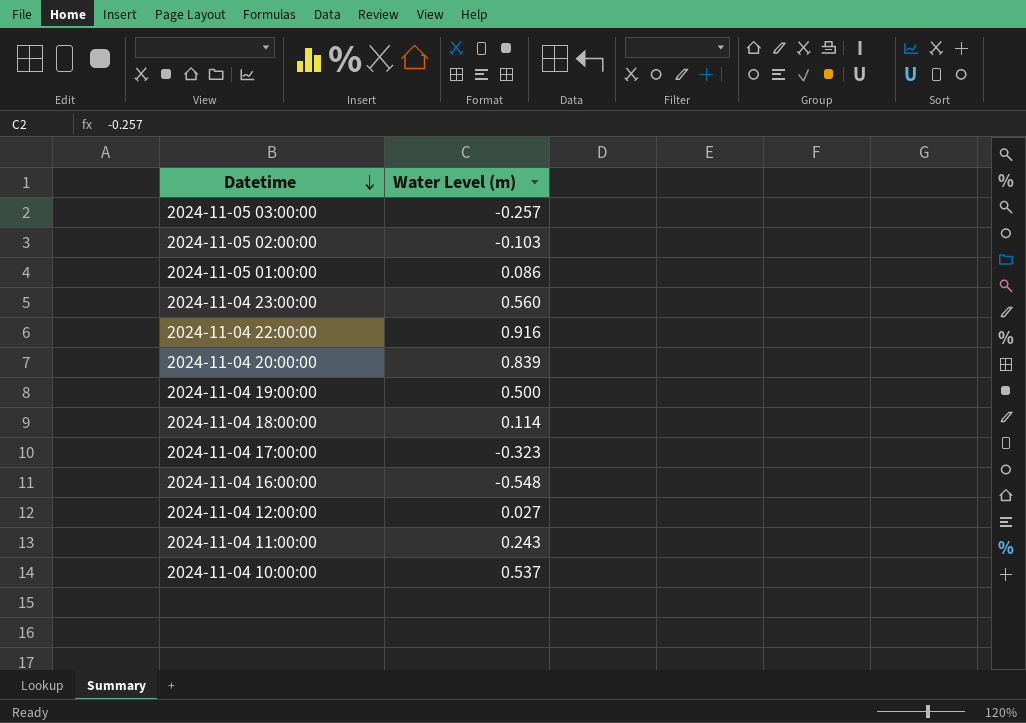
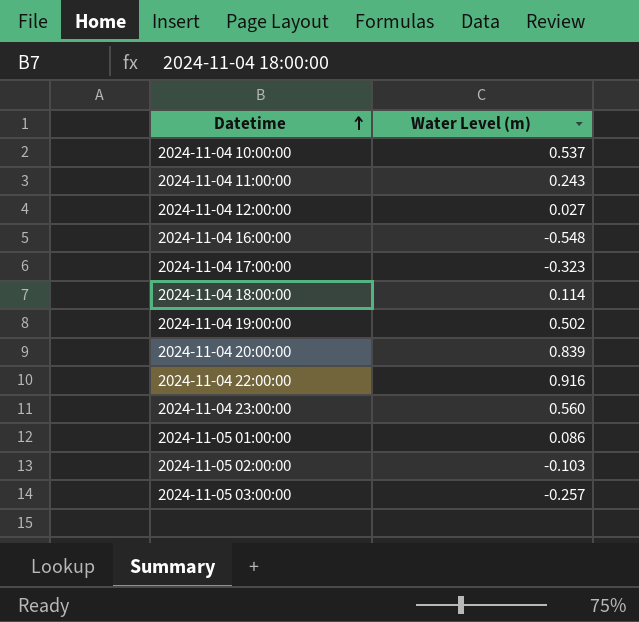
row order: Datetime descending -> Datetime ascending
2024-11-04 19:00:00 | Water Level (m): 0.500 -> 0.502

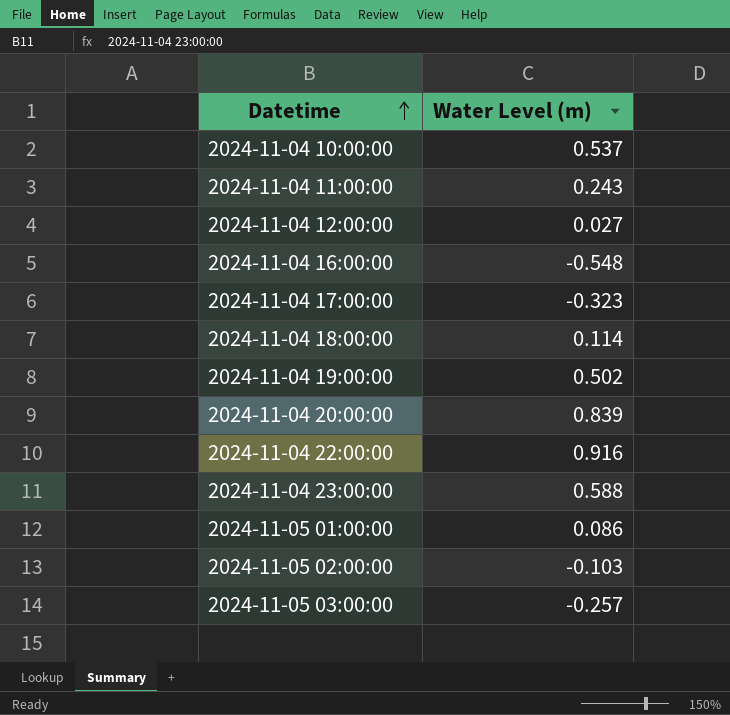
2024-11-04 23:00:00 | Water Level (m): 0.560 -> 0.588

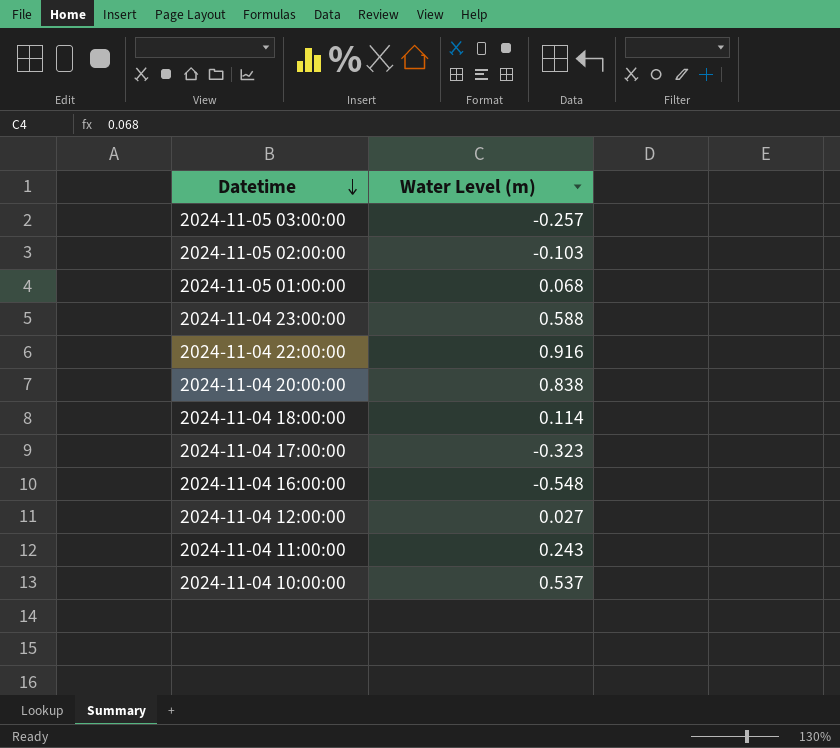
row order: Datetime ascending -> Datetime descending
row 2024-11-04 19:00:00: 0.502 -> none
2024-11-05 01:00:00 | Water Level (m): 0.086 -> 0.068
2024-11-04 20:00:00 | Water Level (m): 0.839 -> 0.838

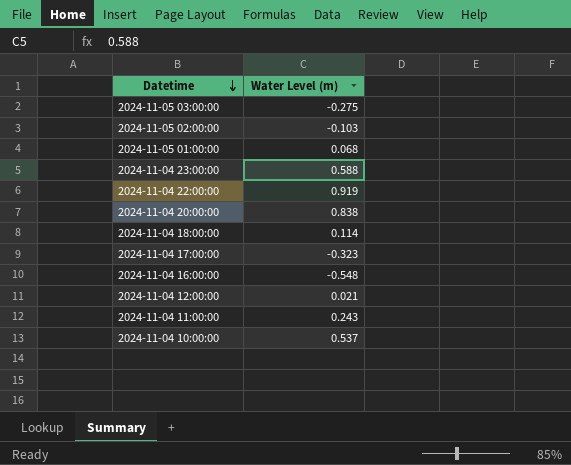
2024-11-05 03:00:00 | Water Level (m): -0.257 -> -0.275
2024-11-04 22:00:00 | Water Level (m): 0.916 -> 0.919
2024-11-04 12:00:00 | Water Level (m): 0.027 -> 0.021

